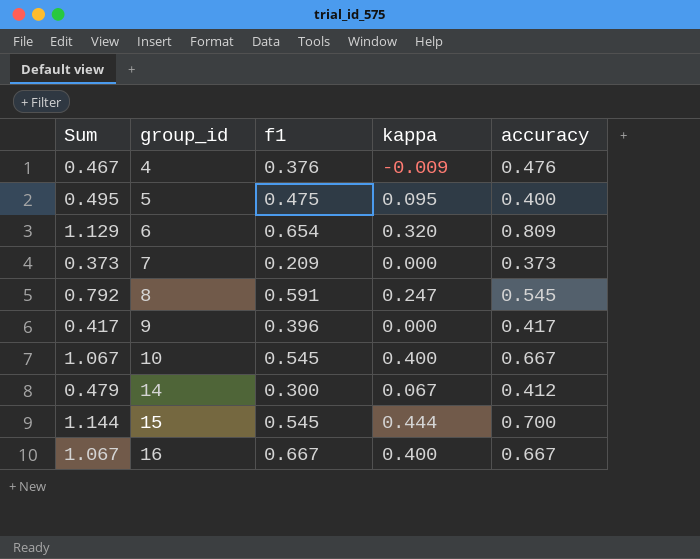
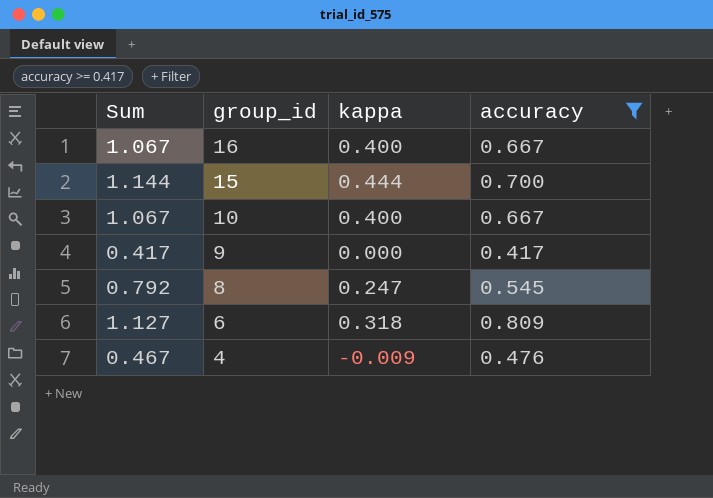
filter: none -> accuracy >= 0.417
row order: group_id ascending -> group_id descending
column f1 | position: 3 -> none
6 | Sum: 1.129 -> 1.127
6 | kappa: 0.320 -> 0.318

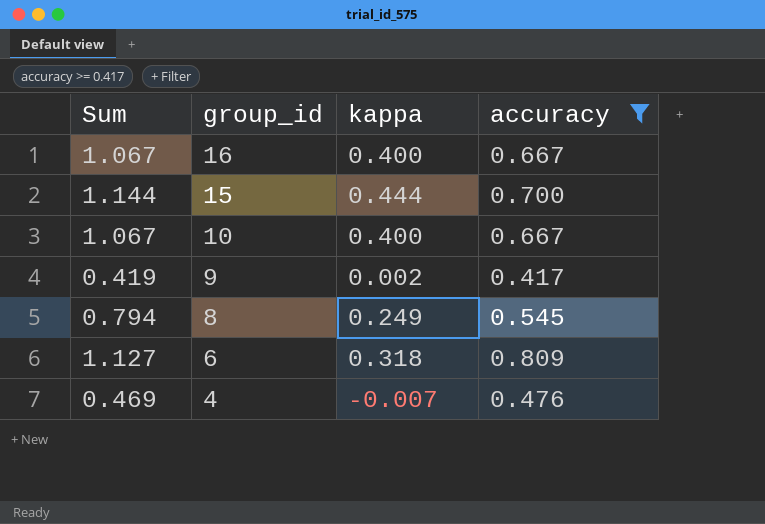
9 | Sum: 0.417 -> 0.419
9 | kappa: 0.000 -> 0.002
8 | Sum: 0.792 -> 0.794
8 | kappa: 0.247 -> 0.249
4 | Sum: 0.467 -> 0.469
4 | kappa: -0.009 -> -0.007

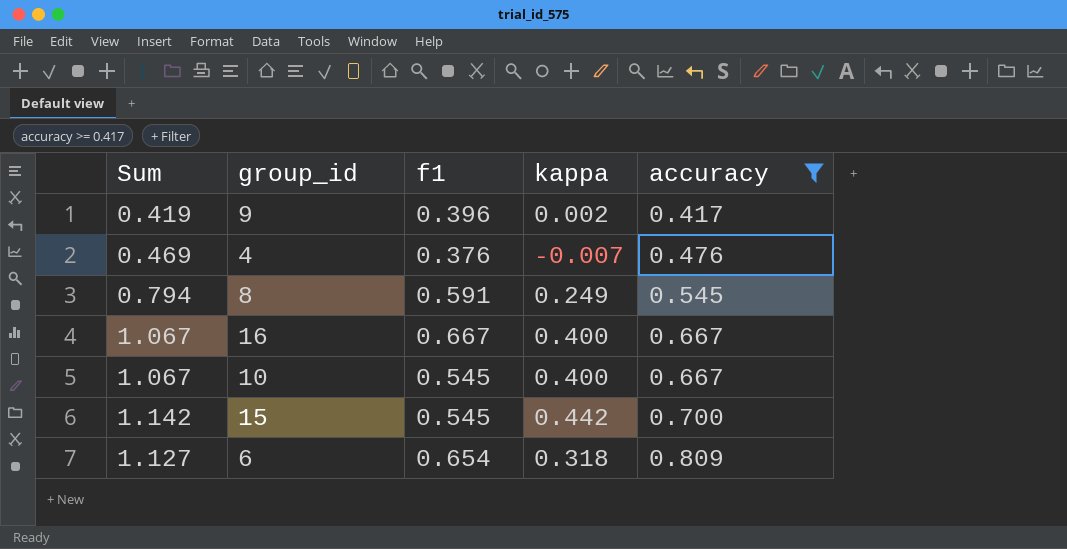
row order: group_id descending -> accuracy ascending
column f1 | position: none -> 3
15 | Sum: 1.144 -> 1.142
15 | kappa: 0.444 -> 0.442

